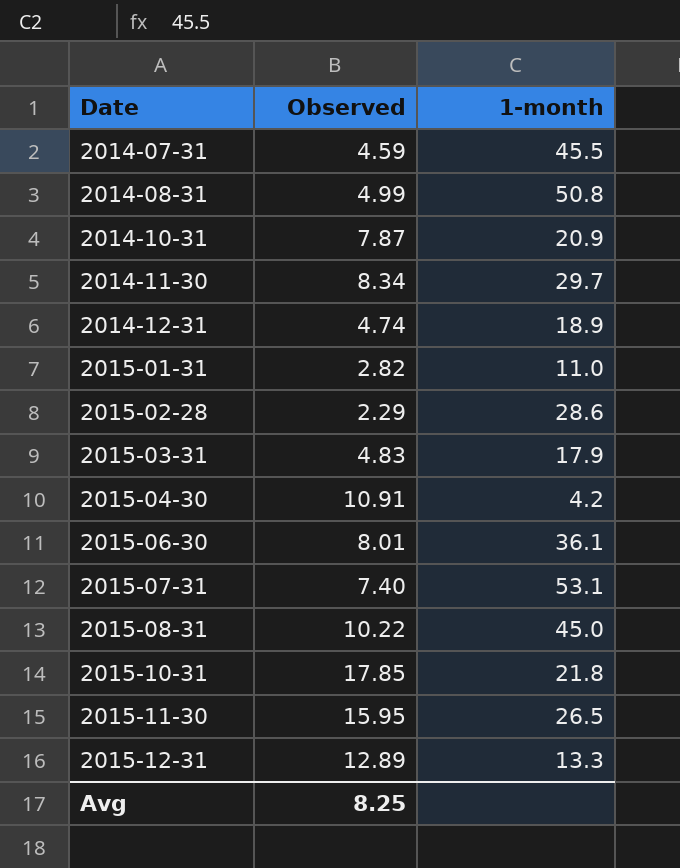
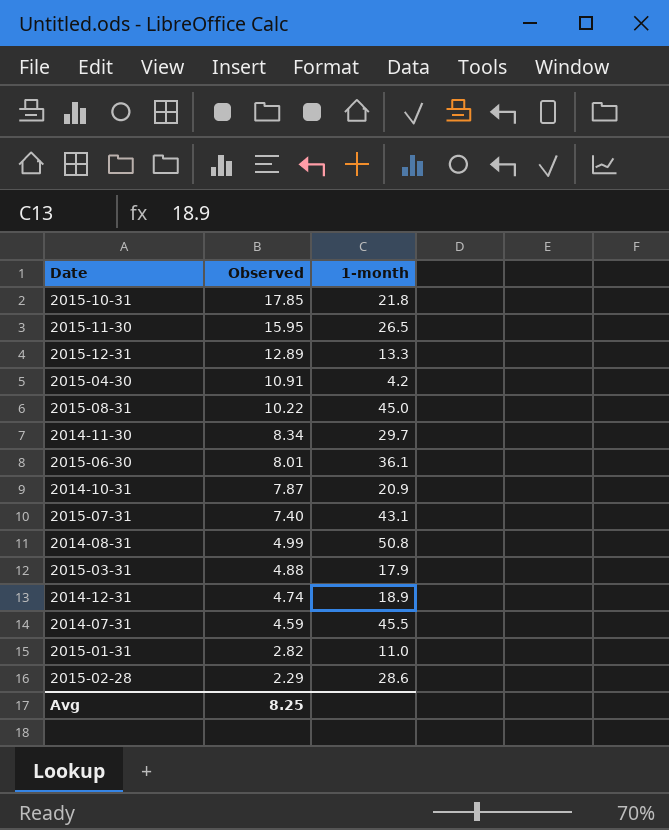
row order: Date ascending -> Observed descending
2015-07-31 | 1-month: 53.1 -> 43.1
2015-03-31 | Observed: 4.83 -> 4.88

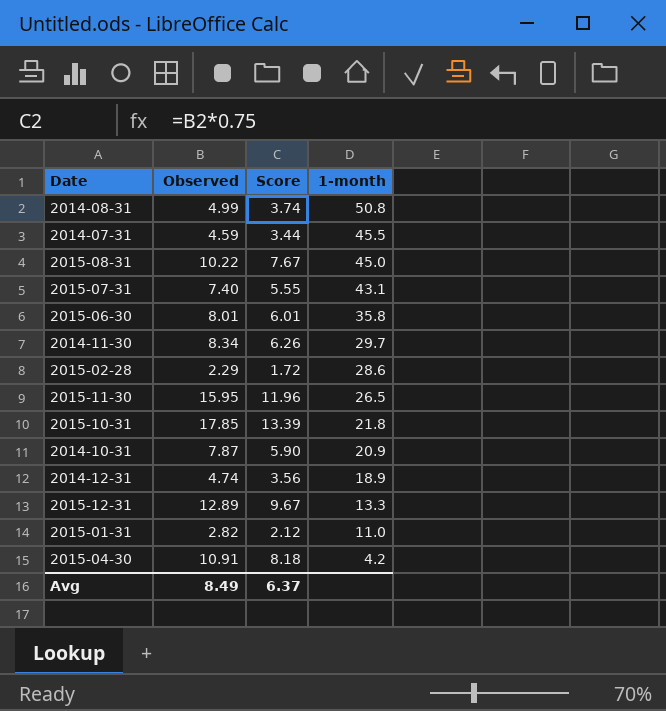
row order: Observed descending -> 1-month descending
column Score | formula: none -> [Observed] * 0.75
row 2015-03-31: 4.88 | 17.9 -> none
2015-06-30 | 1-month: 36.1 -> 35.8
Avg | Observed: 8.25 -> 8.49

